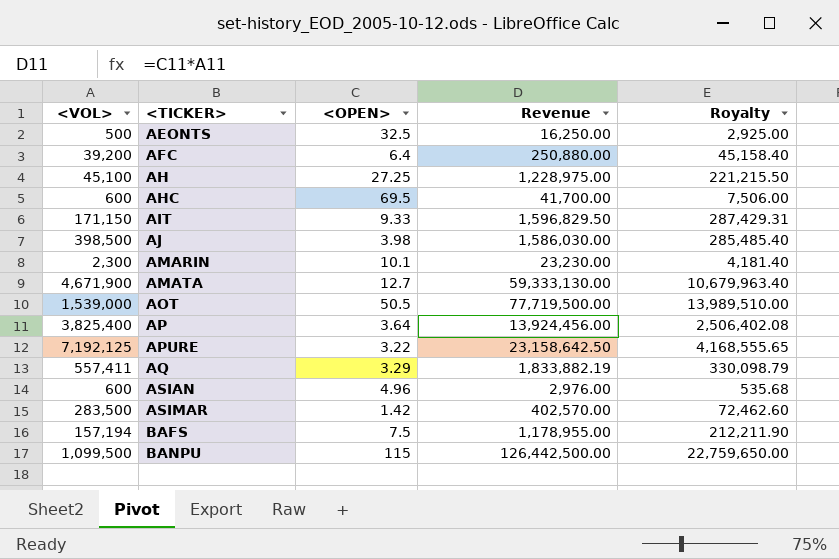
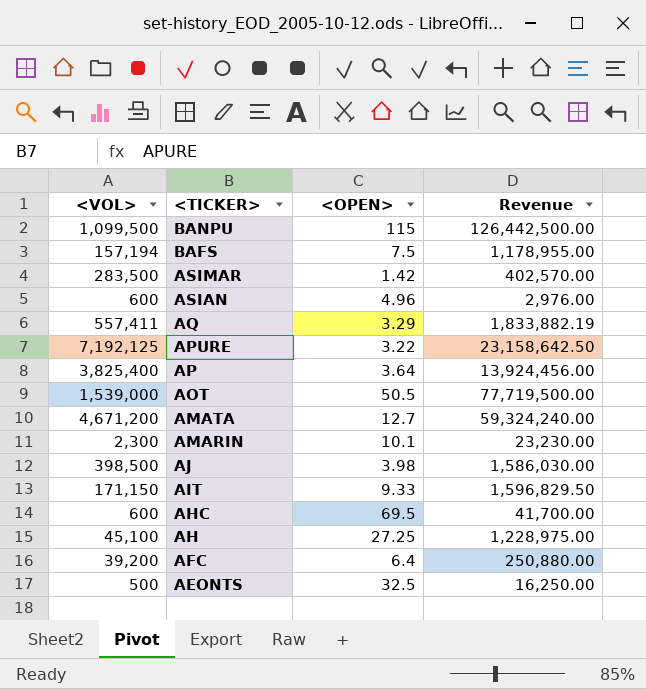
row order: <TICKER> ascending -> <TICKER> descending
column Royalty | formula: [Revenue] * 0.18 -> none
AMATA | <VOL>: 4,671,900 -> 4,671,200
AMATA | Revenue: 59,333,130.00 -> 59,324,240.00

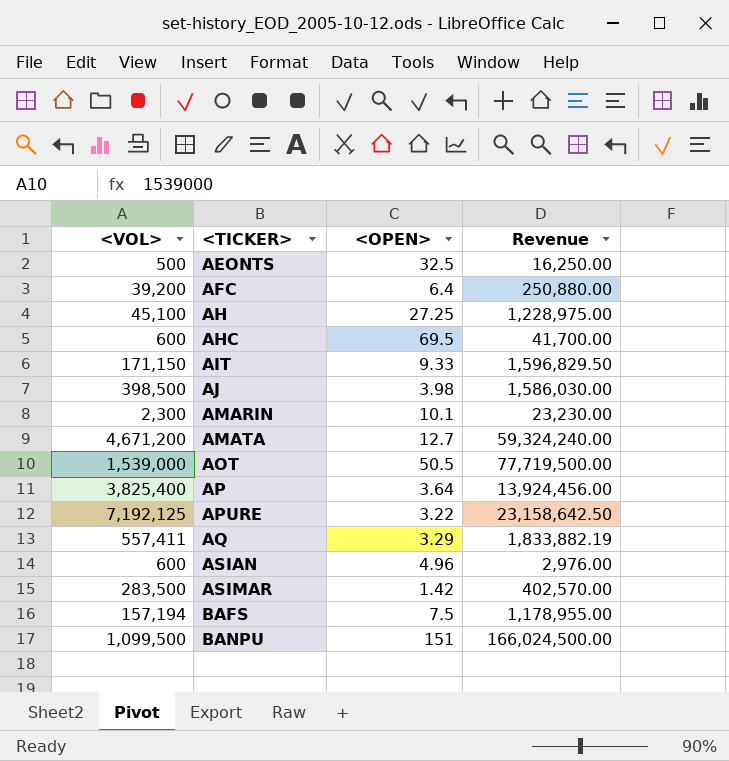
row order: <TICKER> descending -> <TICKER> ascending
BANPU | <OPEN>: 115 -> 151
BANPU | Revenue: 126,442,500.00 -> 166,024,500.00

